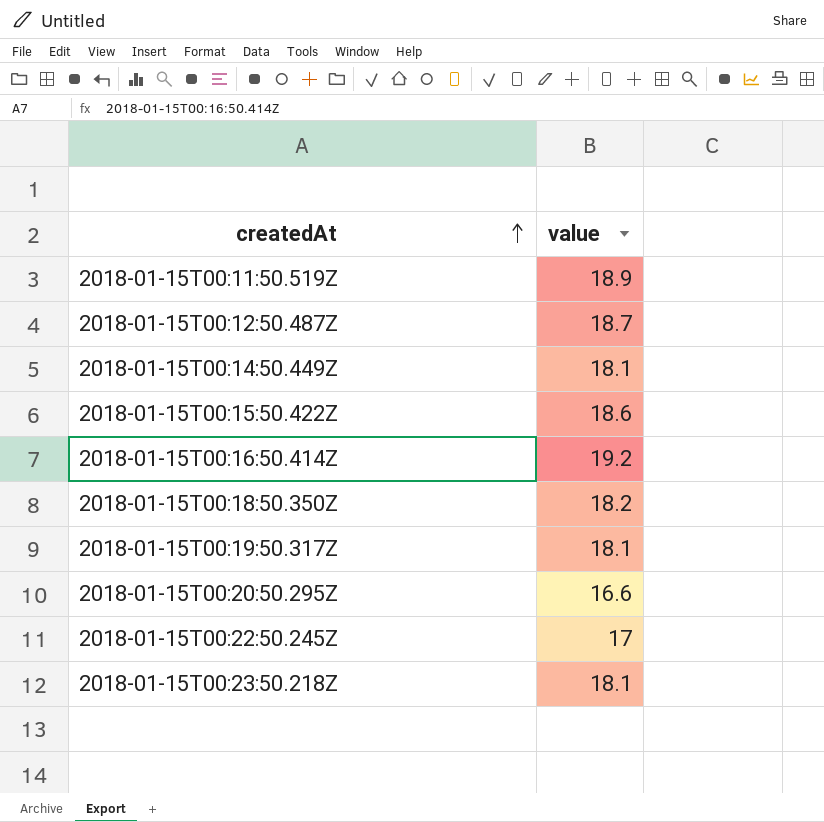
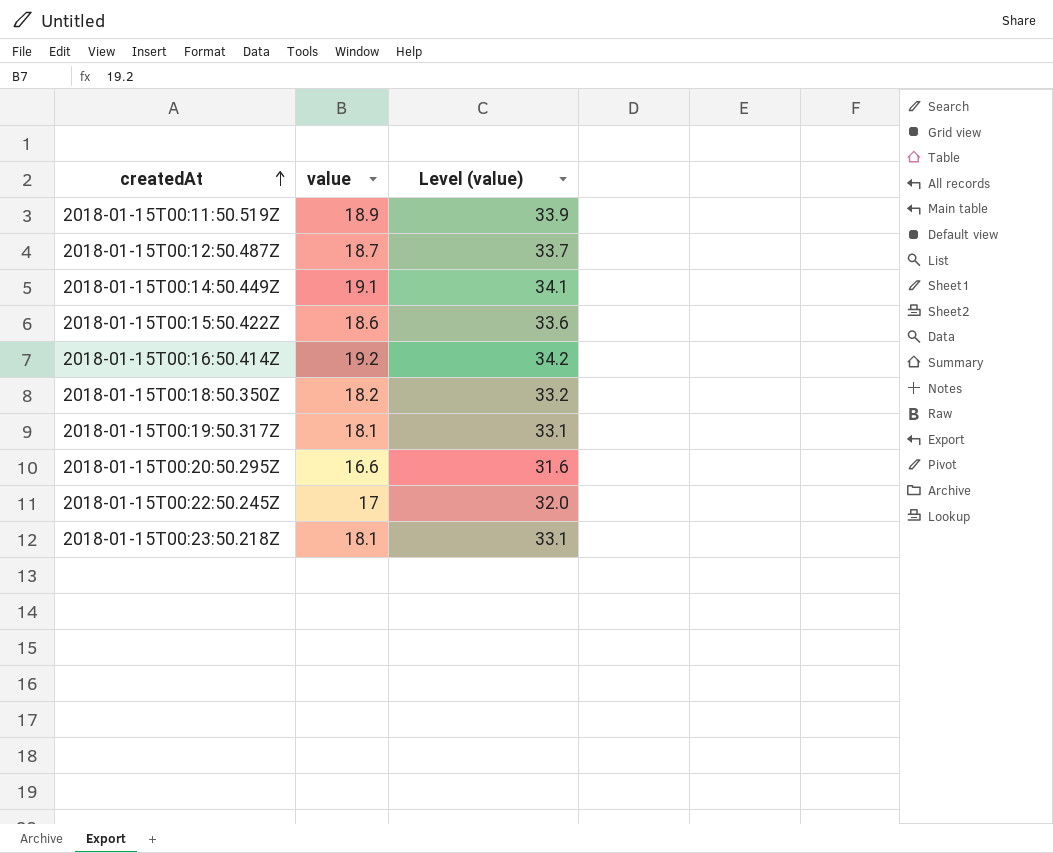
column Level (value) | formula: none -> [value] + 15
2018-01-15T00:14:50.449Z | value: 18.1 -> 19.1

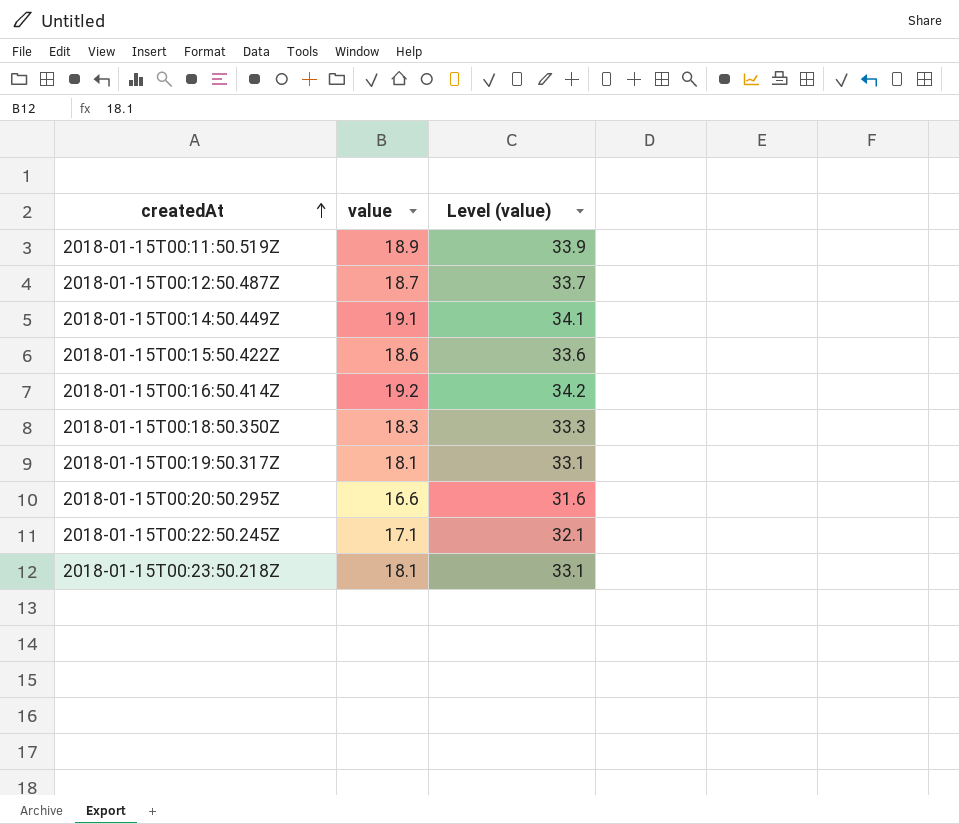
2018-01-15T00:18:50.350Z | value: 18.2 -> 18.3
2018-01-15T00:18:50.350Z | Level (value): 33.2 -> 33.3
2018-01-15T00:22:50.245Z | value: 17 -> 17.1
2018-01-15T00:22:50.245Z | Level (value): 32.0 -> 32.1

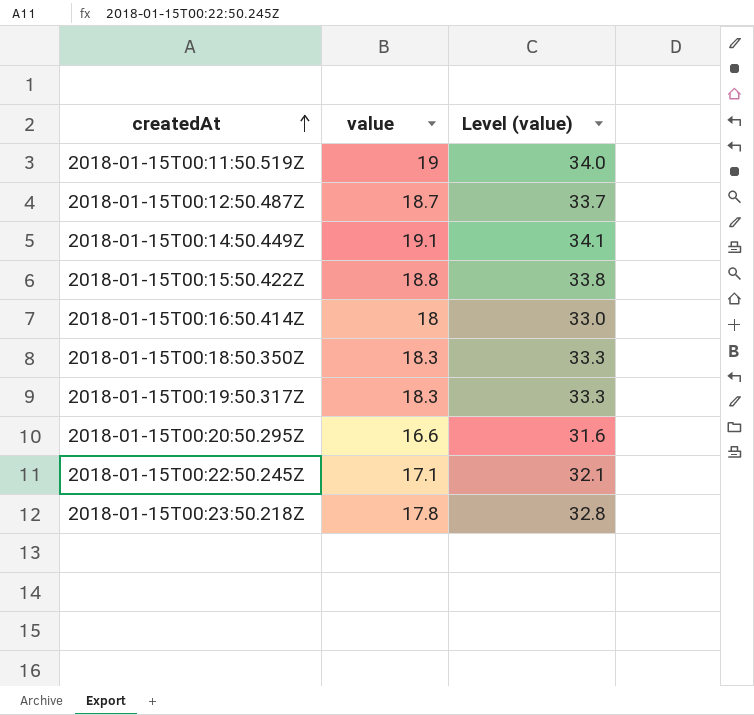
2018-01-15T00:11:50.519Z | value: 18.9 -> 19
2018-01-15T00:11:50.519Z | Level (value): 33.9 -> 34.0
2018-01-15T00:15:50.422Z | value: 18.6 -> 18.8
2018-01-15T00:15:50.422Z | Level (value): 33.6 -> 33.8
2018-01-15T00:16:50.414Z | value: 19.2 -> 18
2018-01-15T00:16:50.414Z | Level (value): 34.2 -> 33.0
2018-01-15T00:19:50.317Z | value: 18.1 -> 18.3
2018-01-15T00:19:50.317Z | Level (value): 33.1 -> 33.3
2018-01-15T00:23:50.218Z | value: 18.1 -> 17.8
2018-01-15T00:23:50.218Z | Level (value): 33.1 -> 32.8

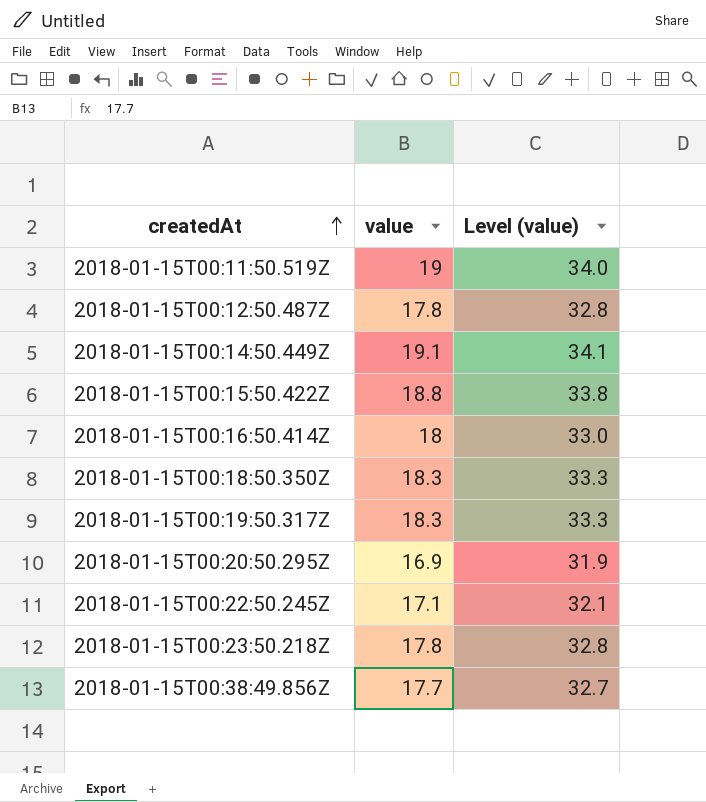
2018-01-15T00:12:50.487Z | value: 18.7 -> 17.8
2018-01-15T00:12:50.487Z | Level (value): 33.7 -> 32.8
2018-01-15T00:20:50.295Z | value: 16.6 -> 16.9
2018-01-15T00:20:50.295Z | Level (value): 31.6 -> 31.9
row 2018-01-15T00:38:49.856Z: none -> 17.7 | 32.7

